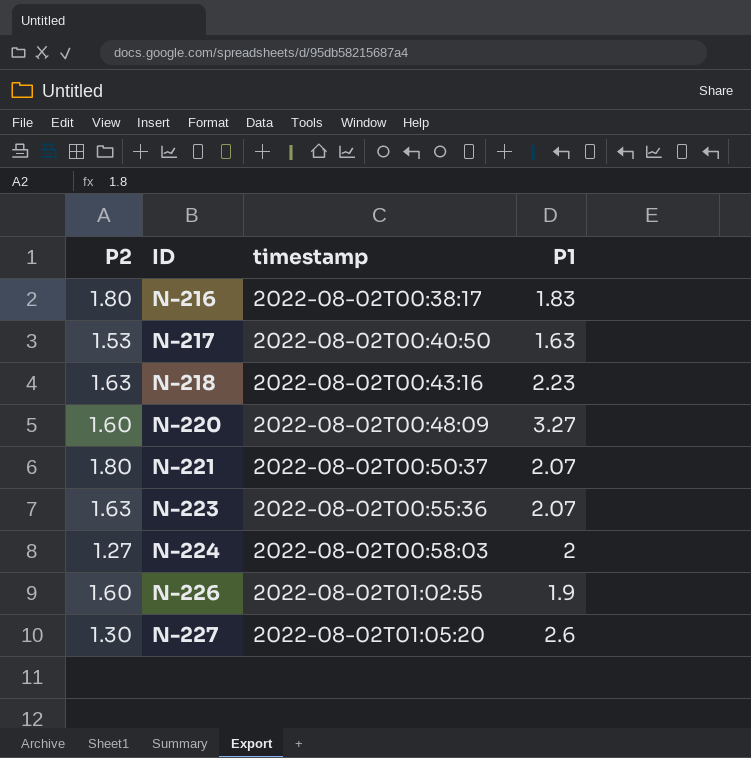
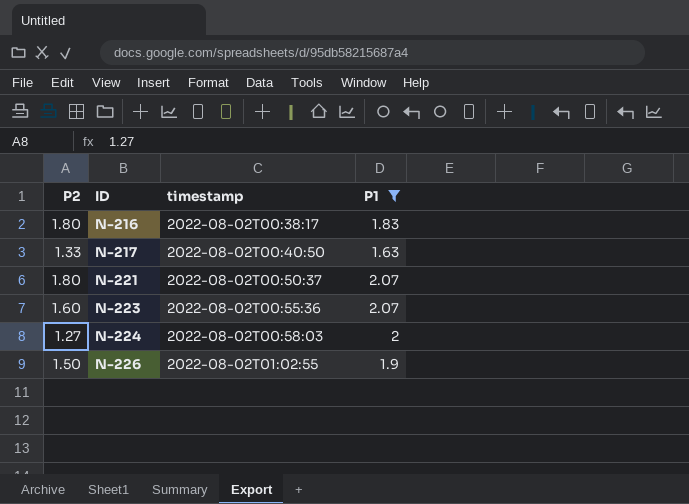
filter: none -> P1 <= 2.07
N-217 | P2: 1.53 -> 1.33
N-223 | P2: 1.63 -> 1.60
N-226 | P2: 1.60 -> 1.50

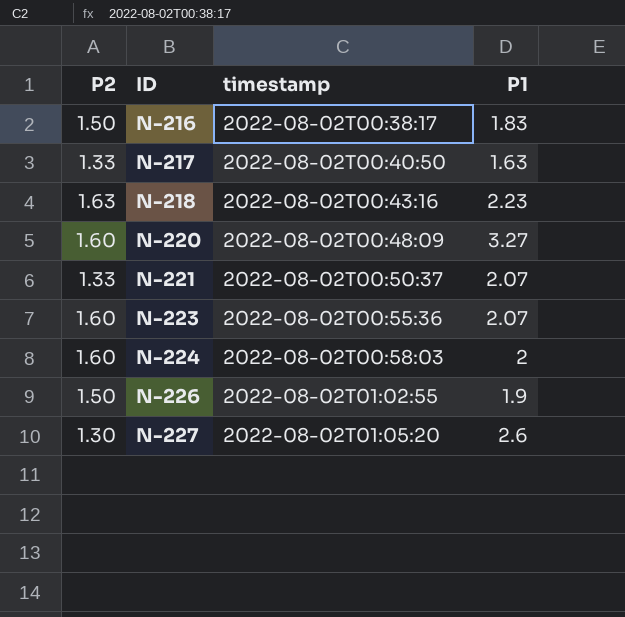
filter: P1 <= 2.07 -> none
N-216 | P2: 1.80 -> 1.50
N-221 | P2: 1.80 -> 1.33
N-224 | P2: 1.27 -> 1.60

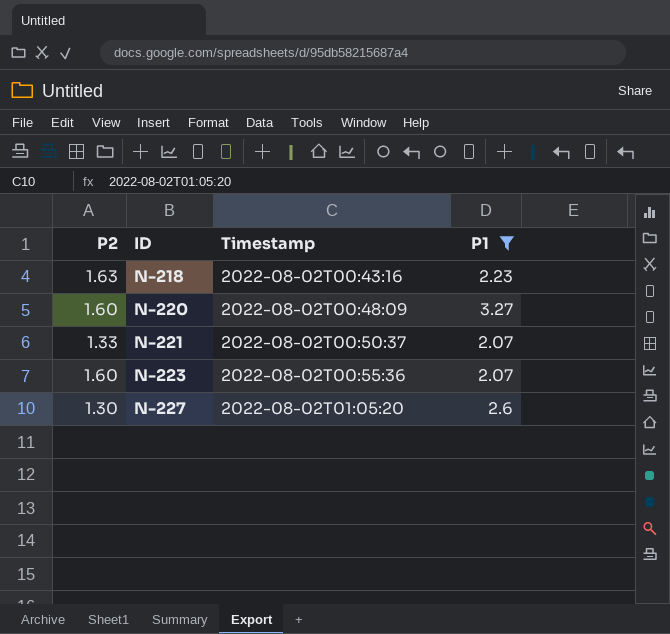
filter: none -> P1 >= 2.07
column name: timestamp -> Timestamp

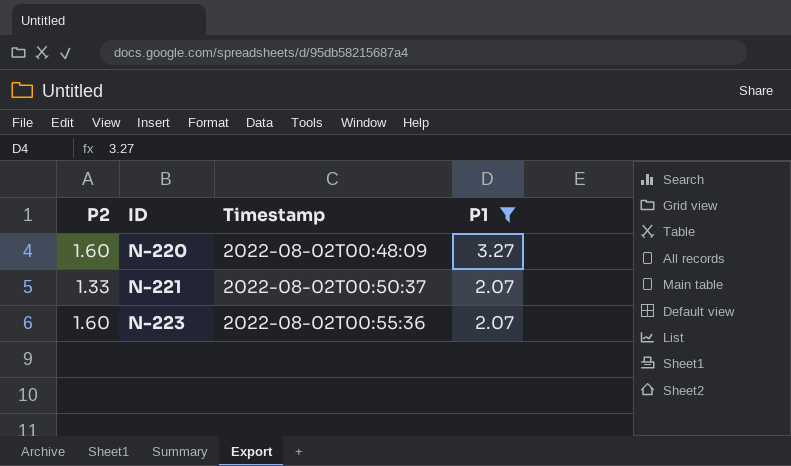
row N-218: 1.63 | 2022-08-02T00:43:16 | 2.23 -> none
row N-227: 1.30 | 2022-08-02T01:05:20 | 2.6 -> none

